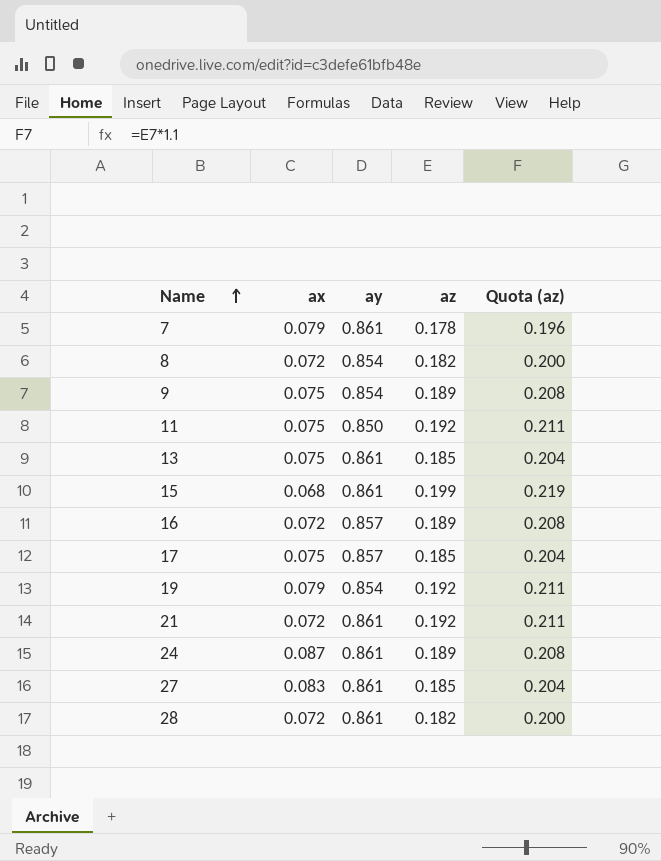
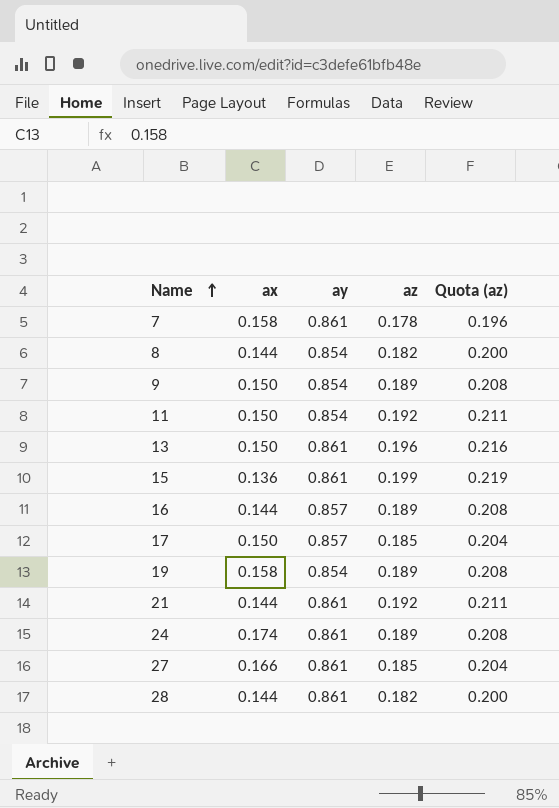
7 | ax: 0.079 -> 0.158
8 | ax: 0.072 -> 0.144
9 | ax: 0.075 -> 0.150
11 | ax: 0.075 -> 0.150
11 | ay: 0.850 -> 0.854
13 | ax: 0.075 -> 0.150
13 | az: 0.185 -> 0.196
13 | Quota (az): 0.204 -> 0.216
15 | ax: 0.068 -> 0.136
16 | ax: 0.072 -> 0.144
17 | ax: 0.075 -> 0.150
19 | ax: 0.079 -> 0.158
19 | az: 0.192 -> 0.189
19 | Quota (az): 0.211 -> 0.208
21 | ax: 0.072 -> 0.144
24 | ax: 0.087 -> 0.174
27 | ax: 0.083 -> 0.166
28 | ax: 0.072 -> 0.144

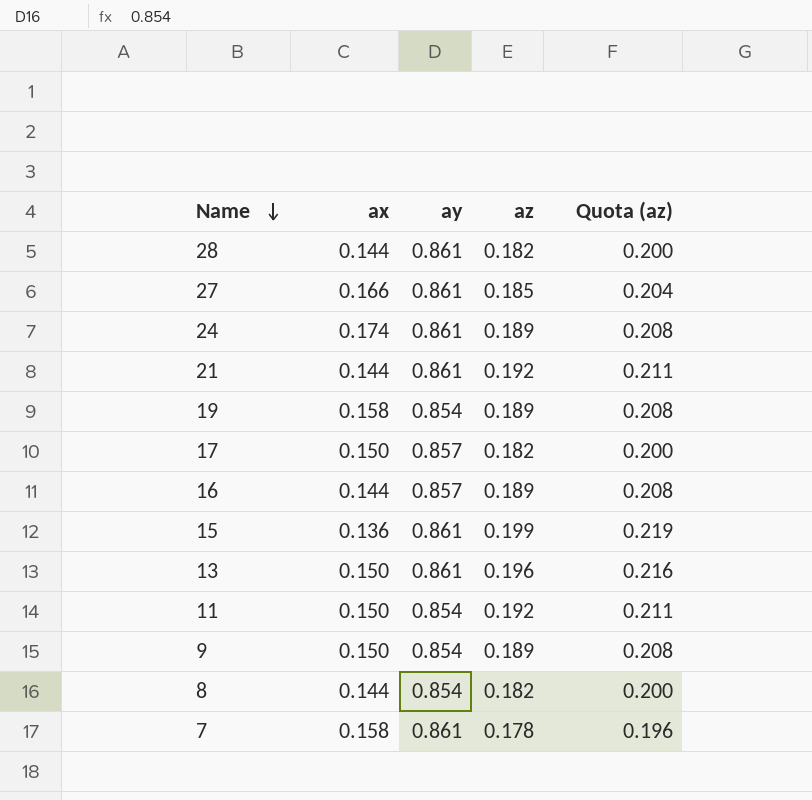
row order: Name ascending -> Name descending
17 | az: 0.185 -> 0.182
17 | Quota (az): 0.204 -> 0.200

